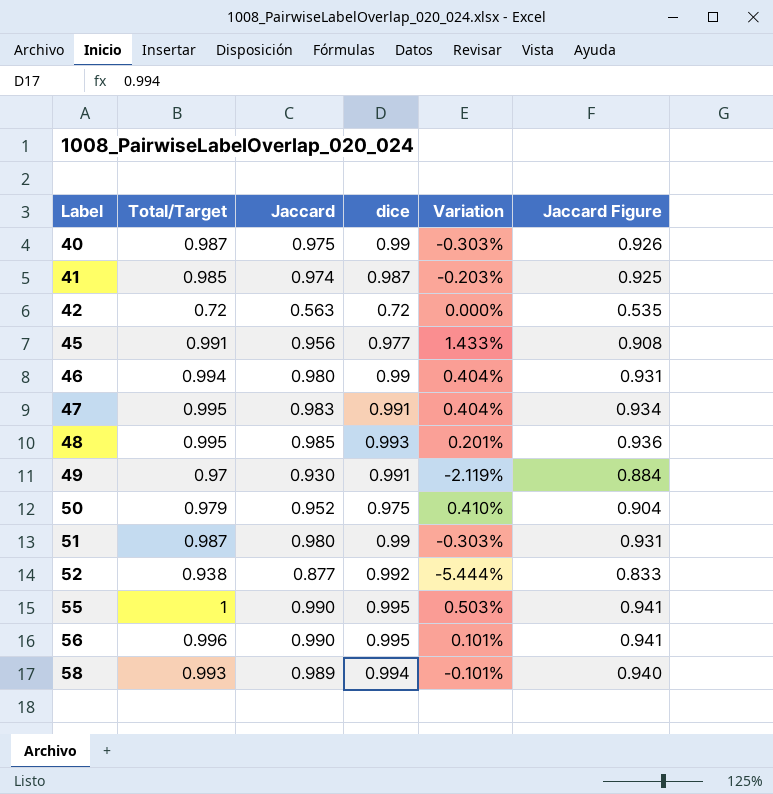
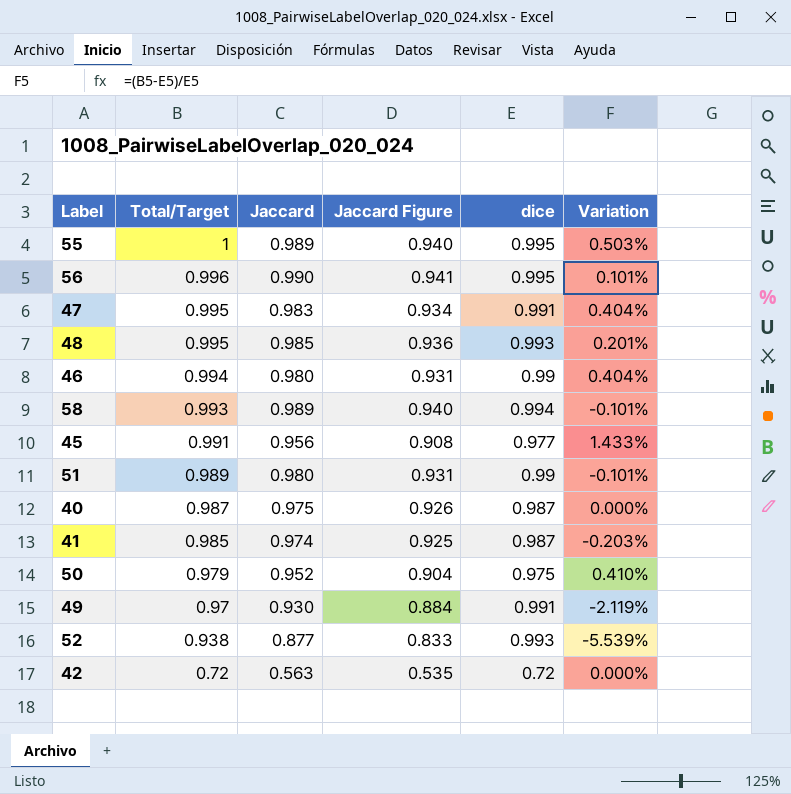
row order: Label ascending -> Total/Target descending
column Jaccard Figure | position: 6 -> 4
55 | Jaccard: 0.990 -> 0.989
55 | Jaccard Figure: 0.941 -> 0.940
51 | Total/Target: 0.987 -> 0.989
51 | Variation: -0.303% -> -0.101%
40 | dice: 0.99 -> 0.987
40 | Variation: -0.303% -> 0.000%
52 | dice: 0.992 -> 0.993
52 | Variation: -5.444% -> -5.539%

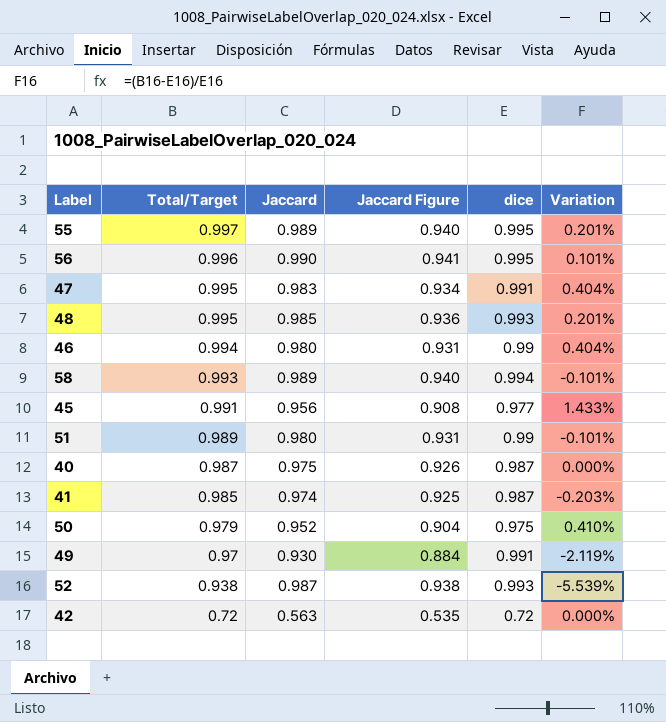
55 | Total/Target: 1 -> 0.997
55 | Variation: 0.503% -> 0.201%
52 | Jaccard: 0.877 -> 0.987
52 | Jaccard Figure: 0.833 -> 0.938

